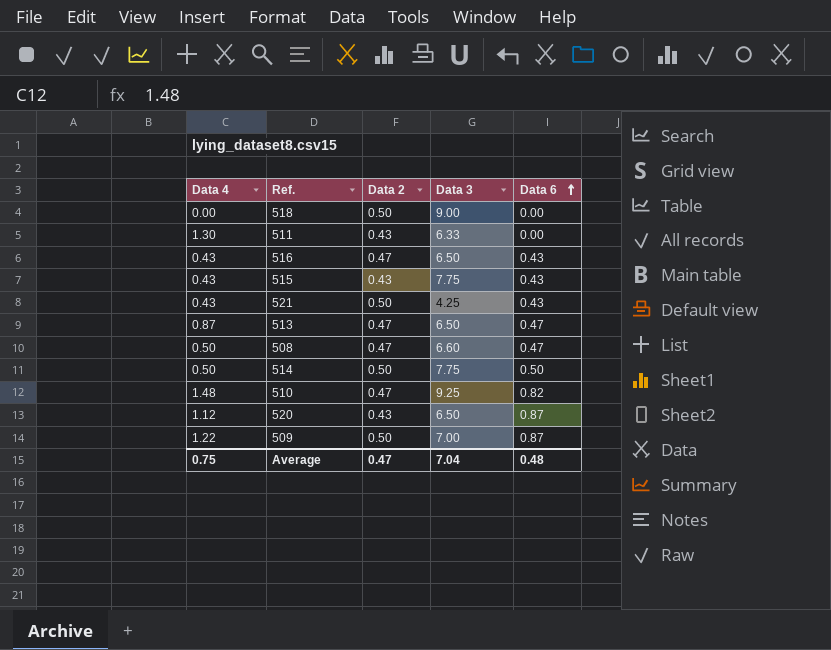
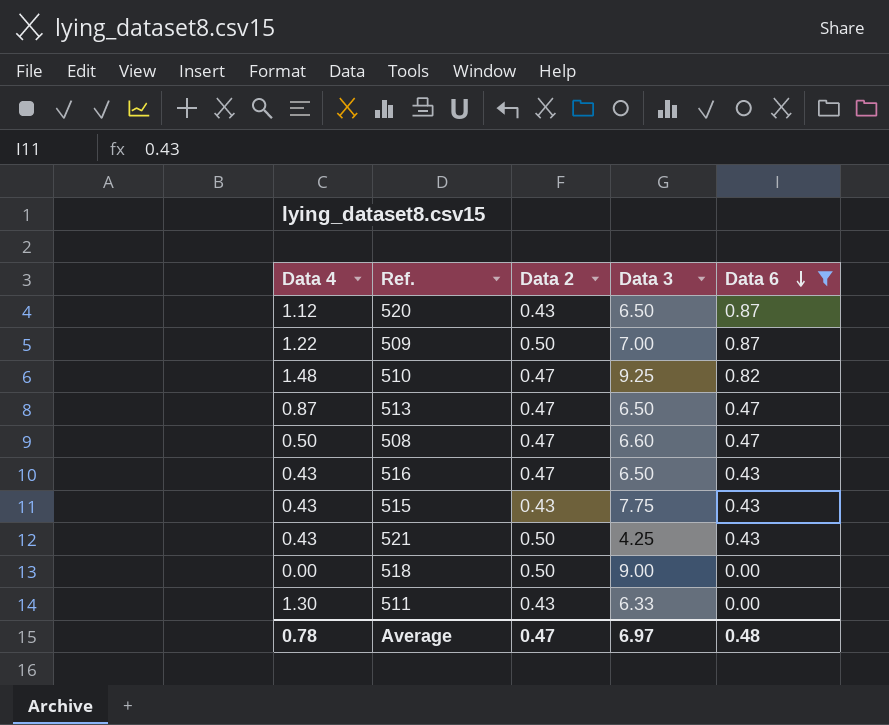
filter: none -> Data 6 != 0.50
row order: Data 6 ascending -> Data 6 descending
Average | Data 4: 0.75 -> 0.78
Average | Data 3: 7.04 -> 6.97

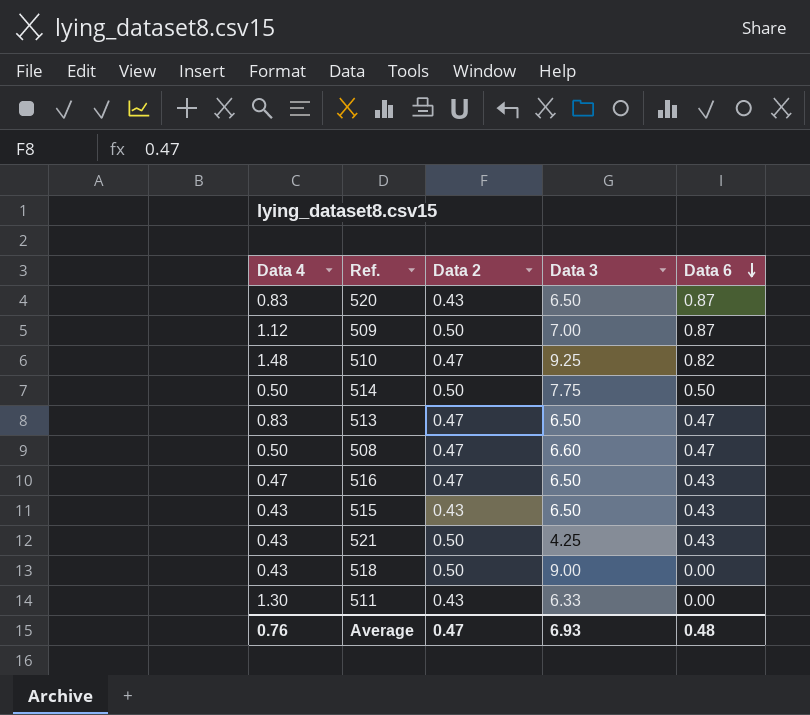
filter: Data 6 != 0.50 -> none
520 | Data 4: 1.12 -> 0.83
509 | Data 4: 1.22 -> 1.12
513 | Data 4: 0.87 -> 0.83
516 | Data 4: 0.43 -> 0.47
515 | Data 3: 7.75 -> 6.50
518 | Data 4: 0.00 -> 0.43
Average | Data 4: 0.78 -> 0.76
Average | Data 3: 6.97 -> 6.93

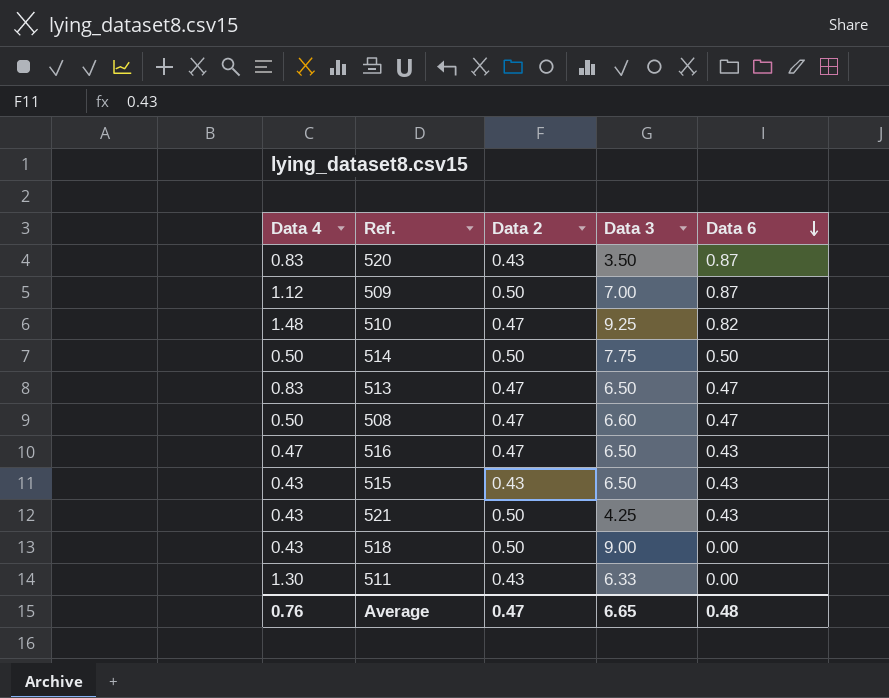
520 | Data 3: 6.50 -> 3.50
Average | Data 3: 6.93 -> 6.65

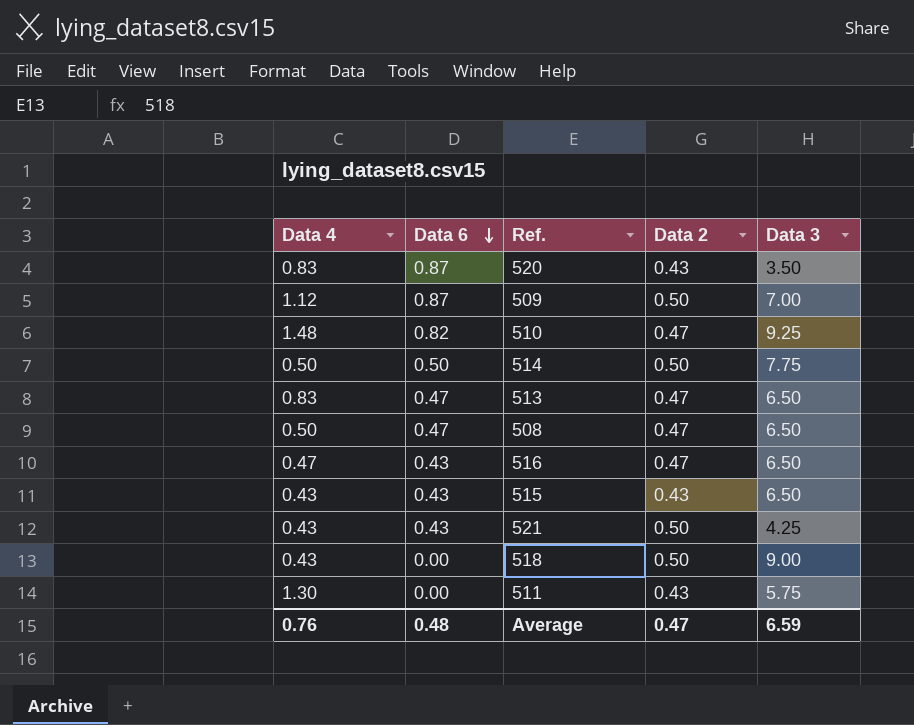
column Data 6 | position: 5 -> 2
508 | Data 3: 6.60 -> 6.50
511 | Data 3: 6.33 -> 5.75
Average | Data 3: 6.65 -> 6.59

